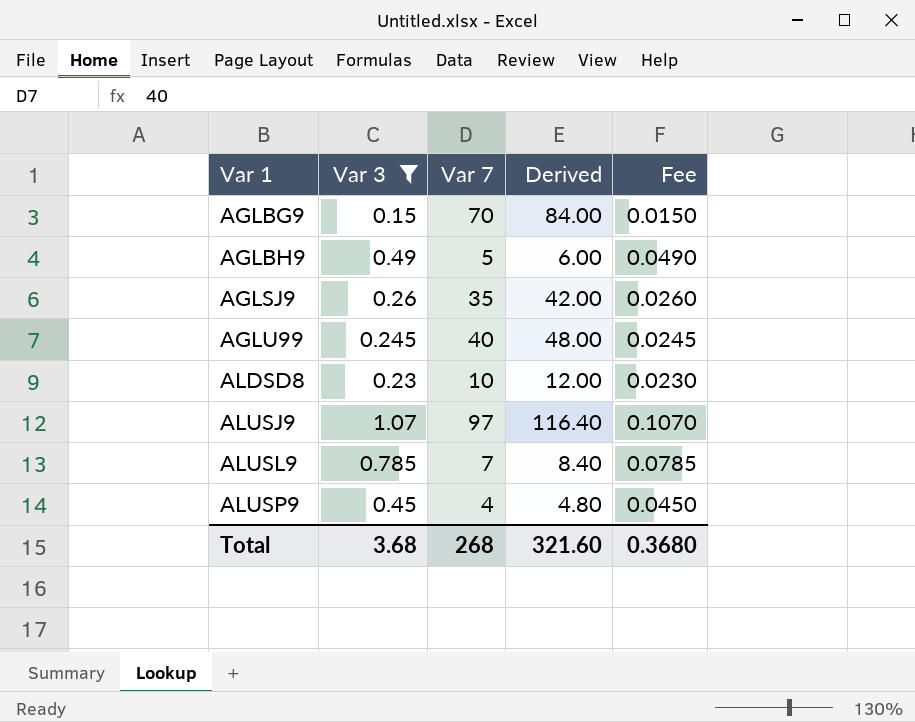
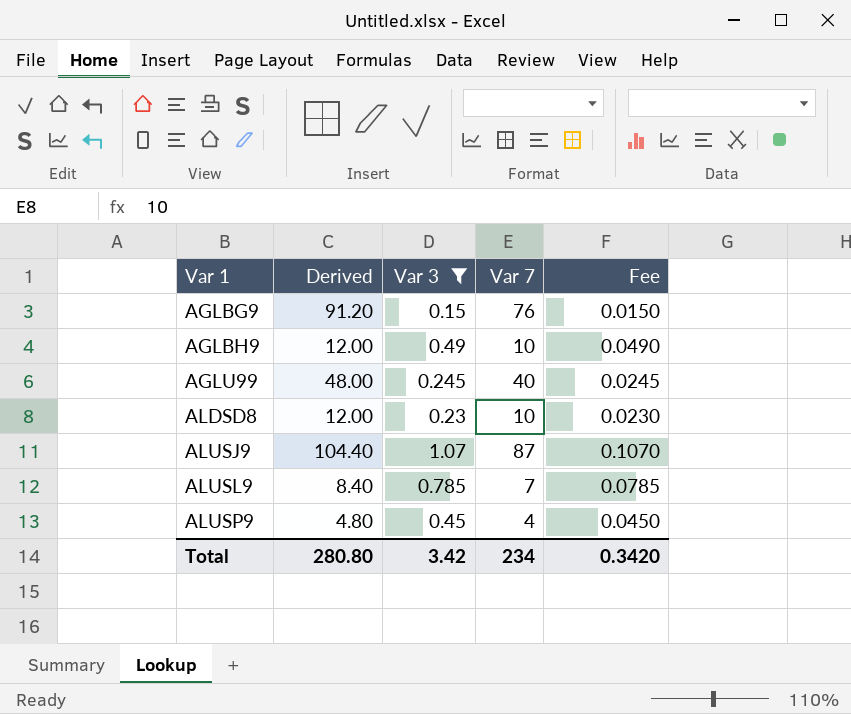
column Derived | position: 4 -> 2
row AGLSJ9: 0.26 | 35 | 42.00 | 0.0260 -> none
AGLBG9 | Derived: 84.00 -> 91.20
AGLBG9 | Var 7: 70 -> 76
AGLBH9 | Derived: 6.00 -> 12.00
AGLBH9 | Var 7: 5 -> 10
ALUSJ9 | Derived: 116.40 -> 104.40
ALUSJ9 | Var 7: 97 -> 87
Total | Derived: 321.60 -> 280.80
Total | Var 3: 3.68 -> 3.42
Total | Var 7: 268 -> 234
Total | Fee: 0.3680 -> 0.3420

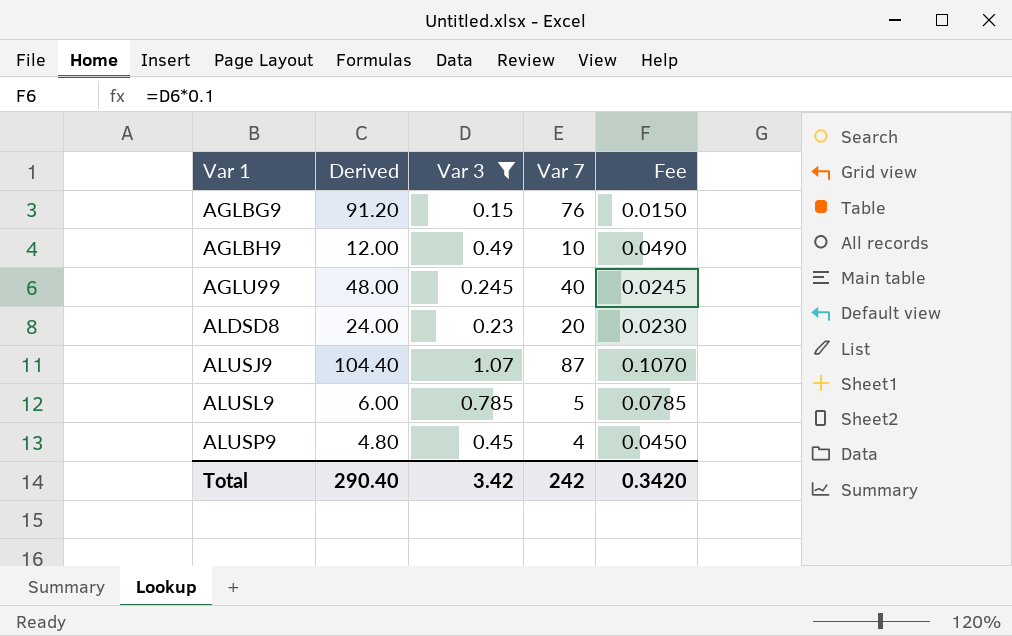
ALDSD8 | Derived: 12.00 -> 24.00
ALDSD8 | Var 7: 10 -> 20
ALUSL9 | Derived: 8.40 -> 6.00
ALUSL9 | Var 7: 7 -> 5
Total | Derived: 280.80 -> 290.40
Total | Var 7: 234 -> 242

